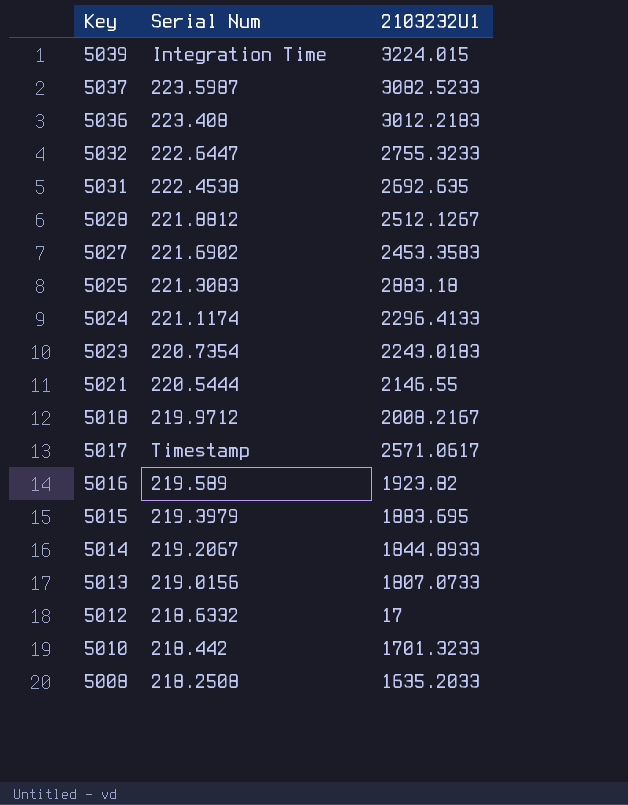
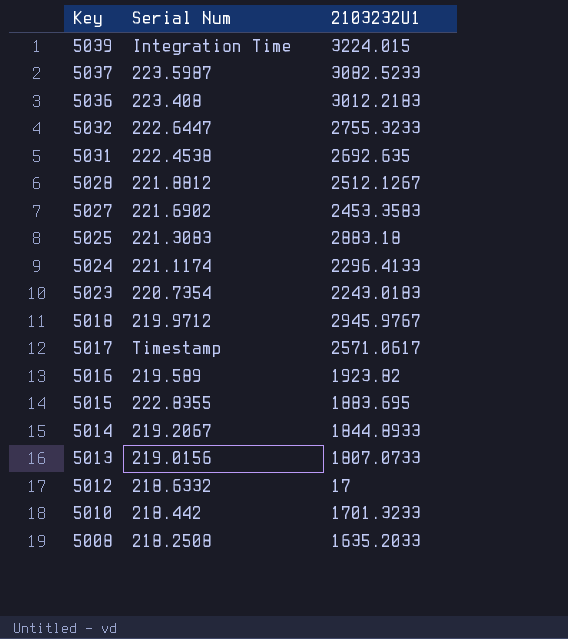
row 5021: 220.5444 | 2146.55 -> none
5018 | 2103232U1: 2008.2167 -> 2945.9767
5015 | Serial Num: 219.3979 -> 222.8355

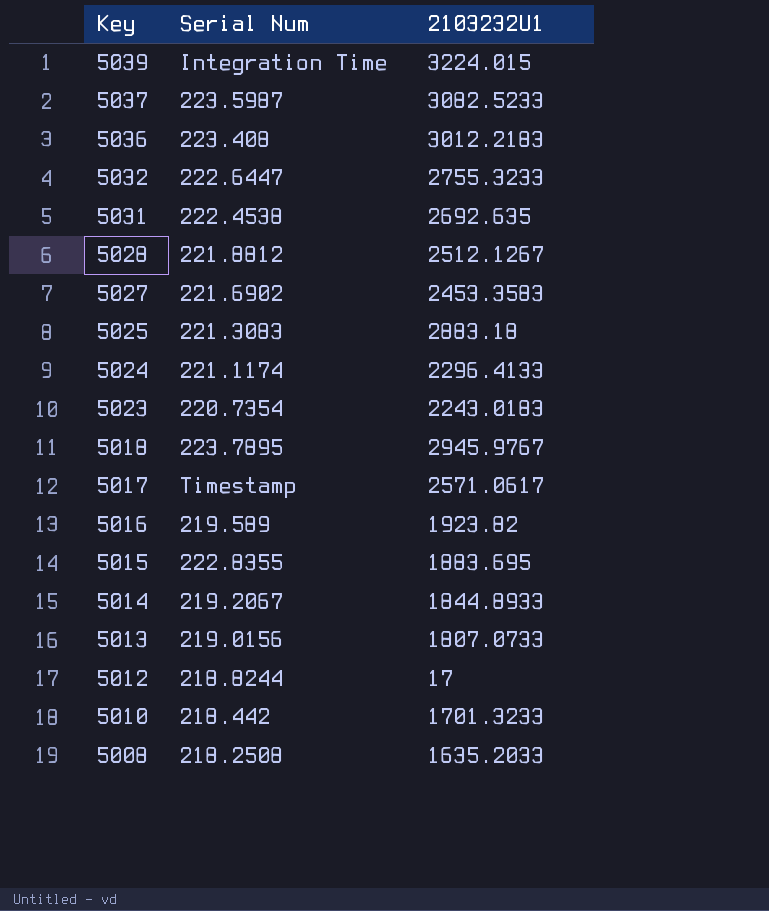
5018 | Serial Num: 219.9712 -> 223.7895
5012 | Serial Num: 218.6332 -> 218.8244

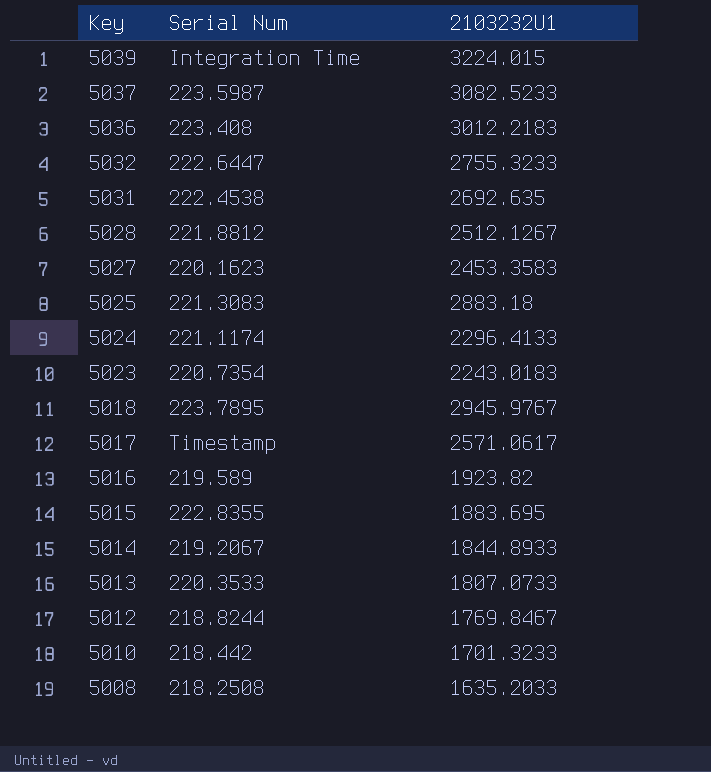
5027 | Serial Num: 221.6902 -> 220.1623
5013 | Serial Num: 219.0156 -> 220.3533
5012 | 2103232U1: 17 -> 1769.8467

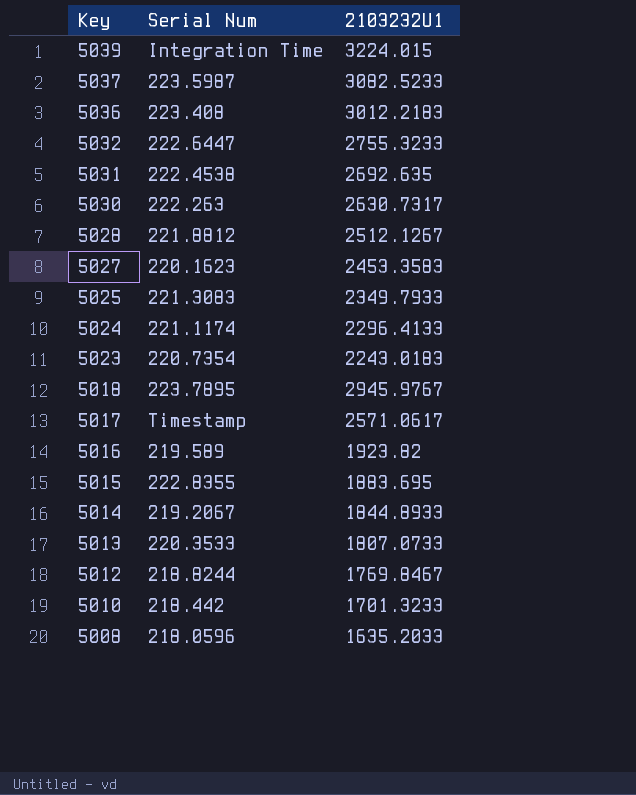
row 5030: none -> 222.263 | 2630.7317
5025 | 2103232U1: 2883.18 -> 2349.7933
5008 | Serial Num: 218.2508 -> 218.0596

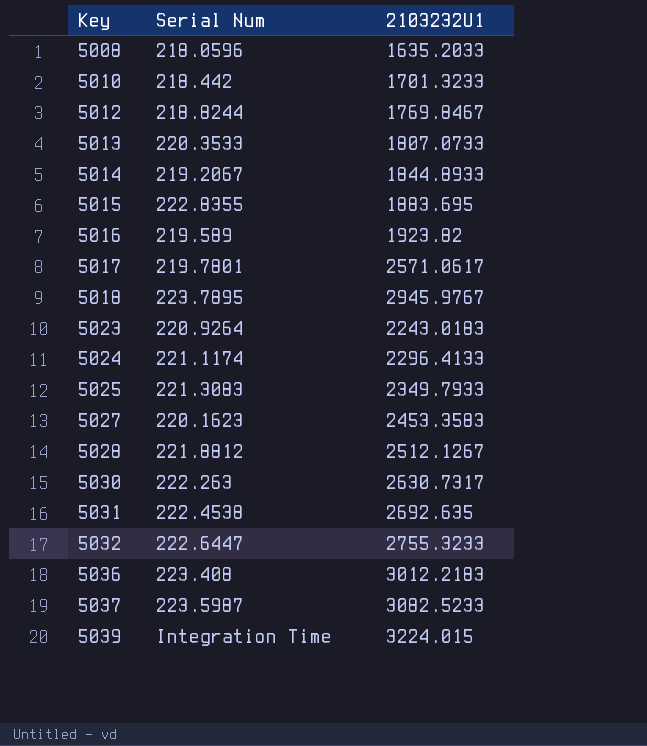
row order: Key descending -> Key ascending
5017 | Serial Num: Timestamp -> 219.7801
5023 | Serial Num: 220.7354 -> 220.9264

